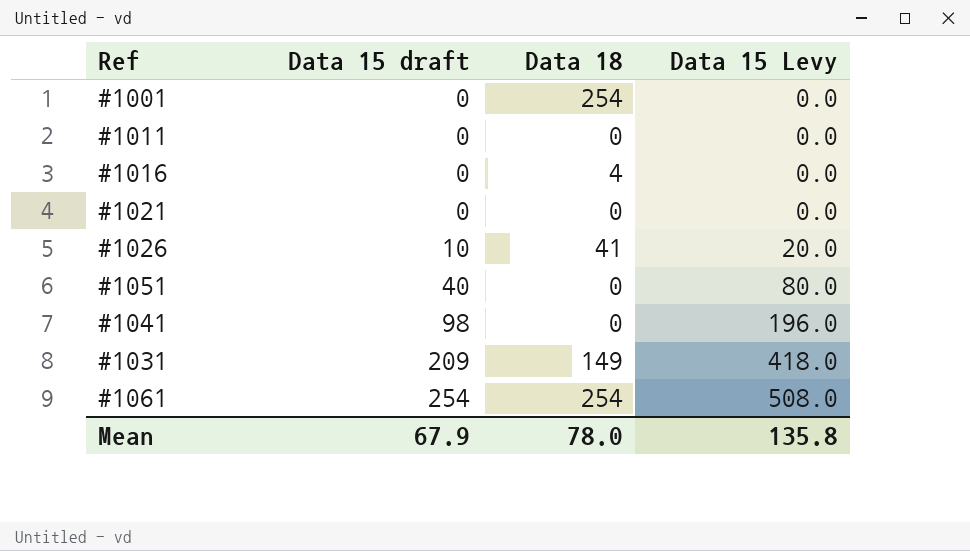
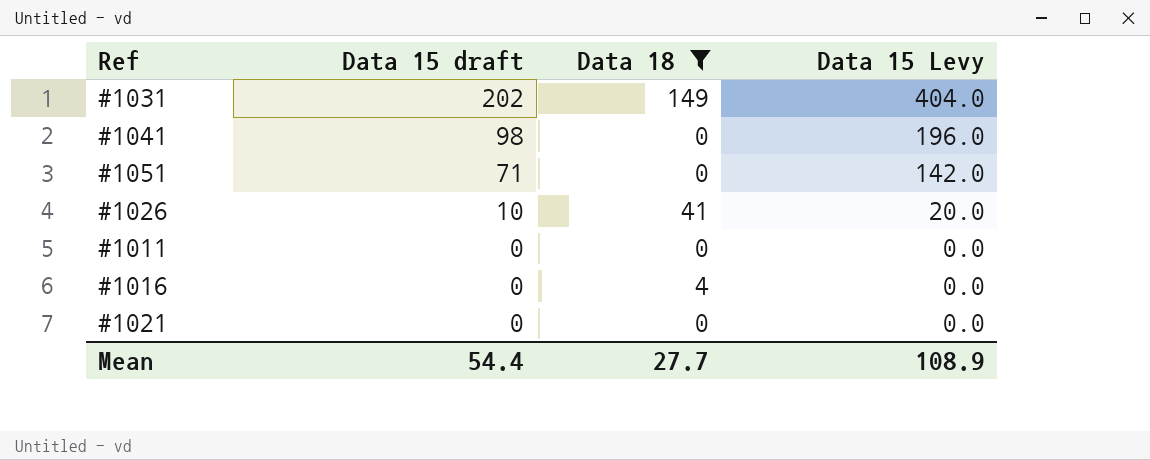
filter: none -> Data 18 != 254
row order: Data 15 draft ascending -> Data 15 draft descending
#1031 | Data 15 draft: 209 -> 202
#1031 | Data 15 Levy: 418.0 -> 404.0
#1051 | Data 15 draft: 40 -> 71
#1051 | Data 15 Levy: 80.0 -> 142.0
Mean | Data 15 draft: 67.9 -> 54.4
Mean | Data 18: 78.0 -> 27.7
Mean | Data 15 Levy: 135.8 -> 108.9

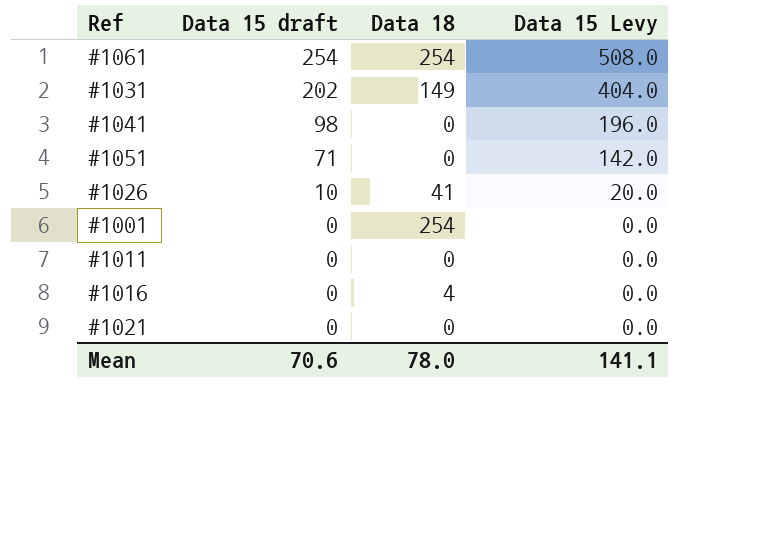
filter: Data 18 != 254 -> none
Mean | Data 15 draft: 54.4 -> 70.6
Mean | Data 18: 27.7 -> 78.0
Mean | Data 15 Levy: 108.9 -> 141.1

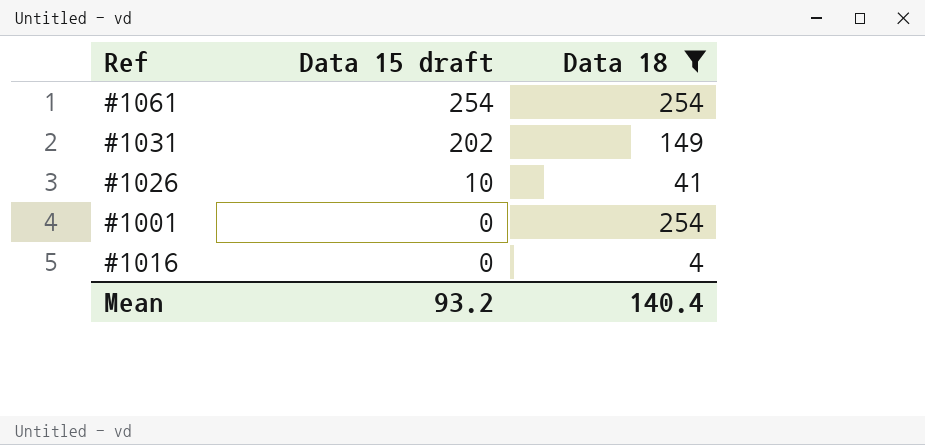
filter: none -> Data 18 != 0
column Data 15 Levy | formula: [Data 15 draft] * 2 -> none
Mean | Data 15 draft: 70.6 -> 93.2
Mean | Data 18: 78.0 -> 140.4

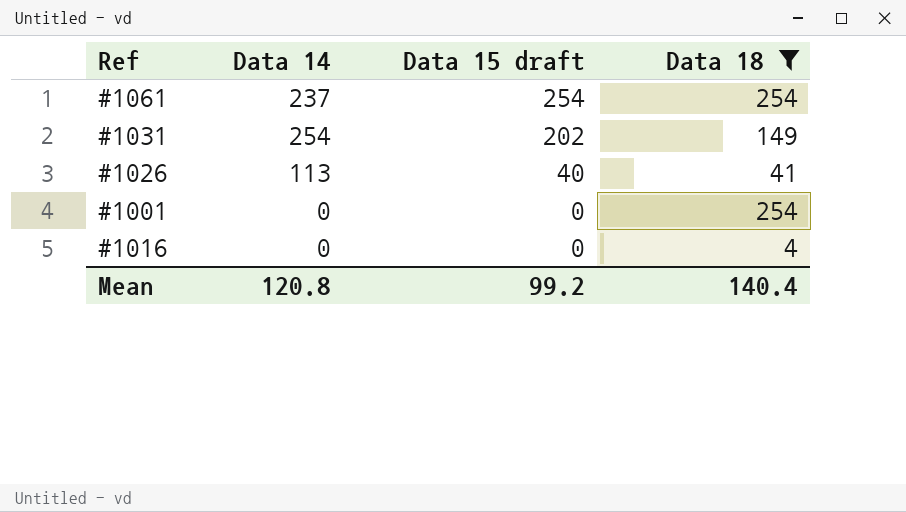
column Data 14 | position: none -> 2
#1026 | Data 15 draft: 10 -> 40
Mean | Data 15 draft: 93.2 -> 99.2

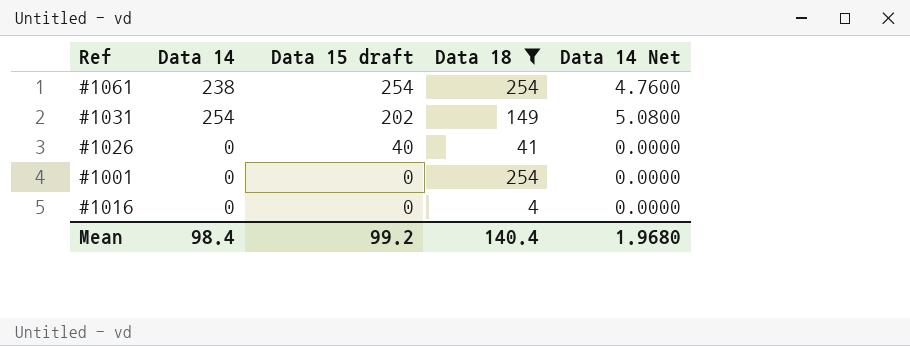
column Data 14 Net | formula: none -> [Data 14] * 0.02
#1061 | Data 14: 237 -> 238
#1026 | Data 14: 113 -> 0
Mean | Data 14: 120.8 -> 98.4

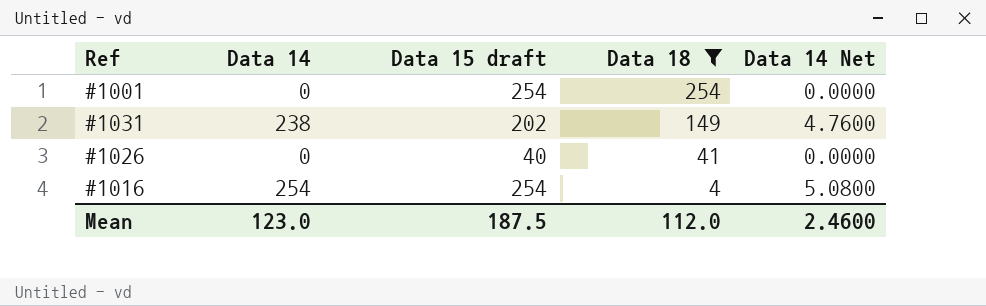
row order: Data 15 draft descending -> Data 18 descending
row #1061: 238 | 254 | 254 | 4.7600 -> none
#1001 | Data 15 draft: 0 -> 254
#1031 | Data 14: 254 -> 238
#1031 | Data 14 Net: 5.0800 -> 4.7600
#1016 | Data 14: 0 -> 254
#1016 | Data 15 draft: 0 -> 254
#1016 | Data 14 Net: 0.0000 -> 5.0800
Mean | Data 14: 98.4 -> 123.0
Mean | Data 15 draft: 99.2 -> 187.5
Mean | Data 18: 140.4 -> 112.0
Mean | Data 14 Net: 1.9680 -> 2.4600

